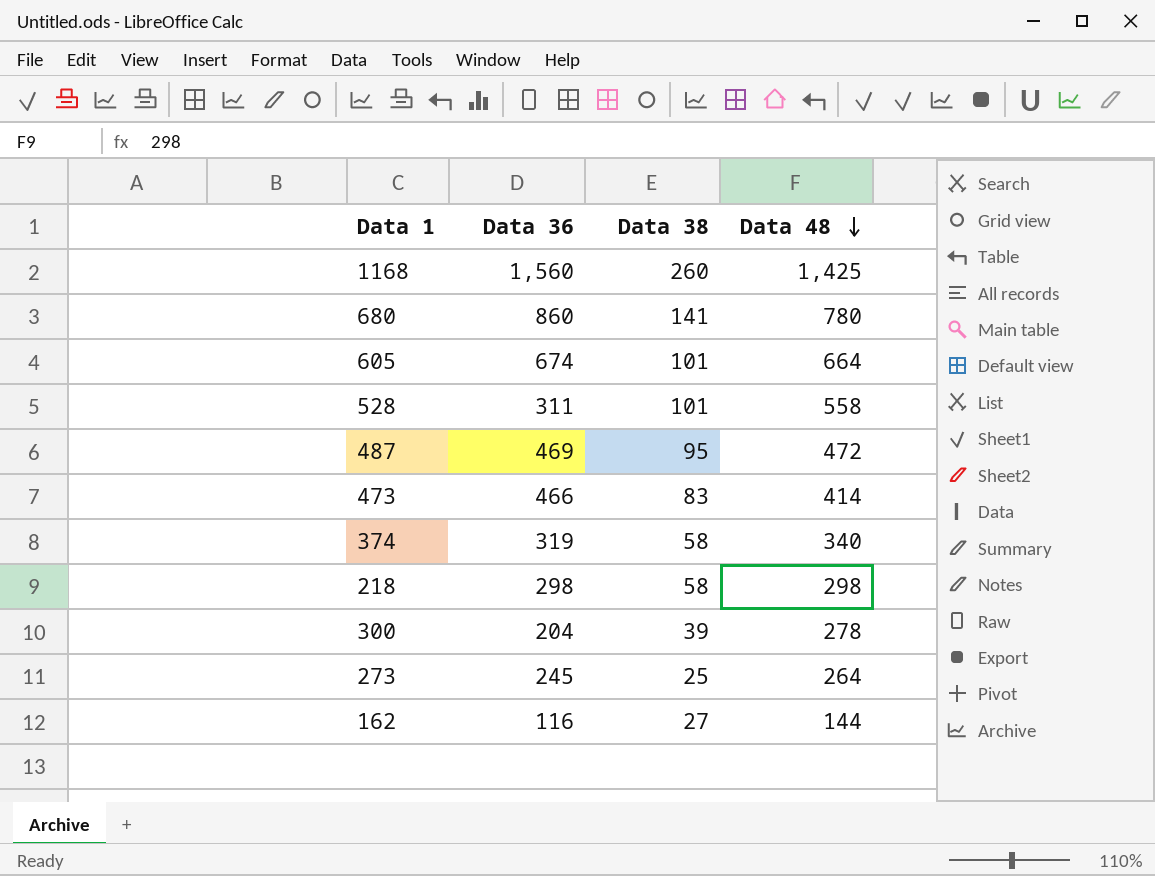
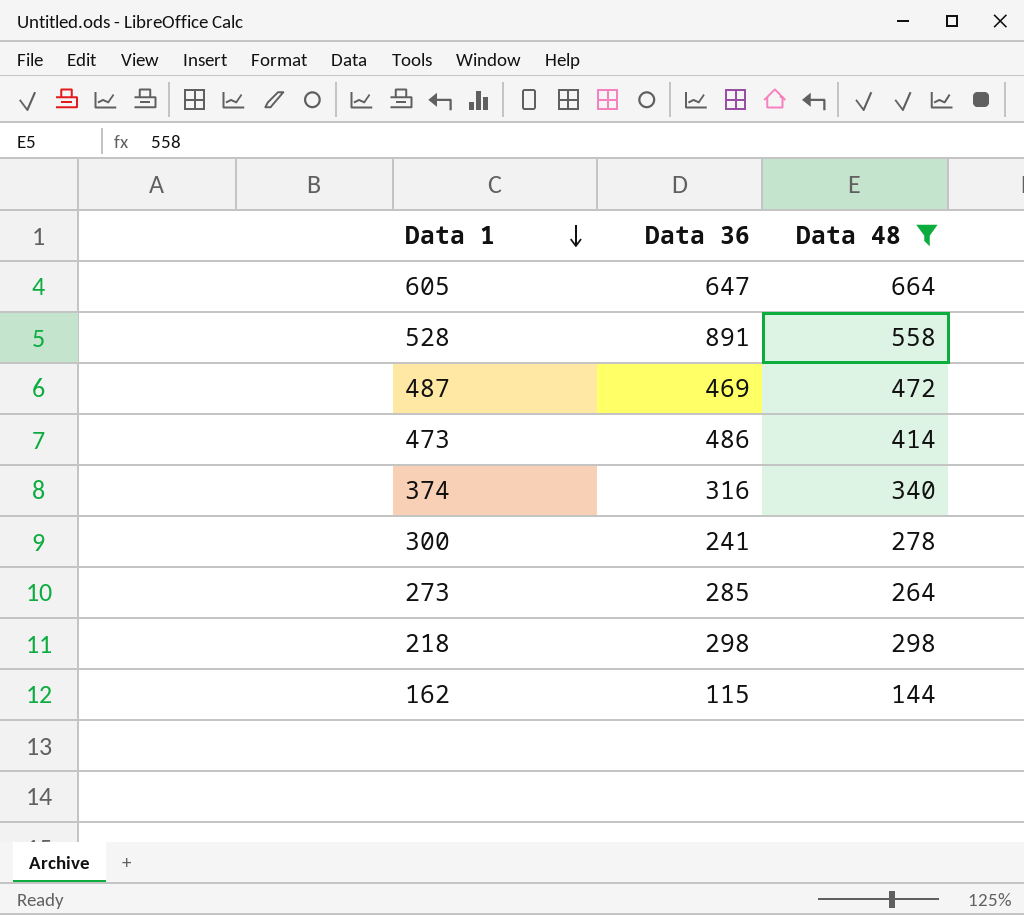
filter: none -> Data 48 <= 664
row order: Data 48 descending -> Data 1 descending
column Data 38 | position: 3 -> none
605 | Data 36: 674 -> 647
528 | Data 36: 311 -> 891
473 | Data 36: 466 -> 486
374 | Data 36: 319 -> 316
300 | Data 36: 204 -> 241
273 | Data 36: 245 -> 285
162 | Data 36: 116 -> 115

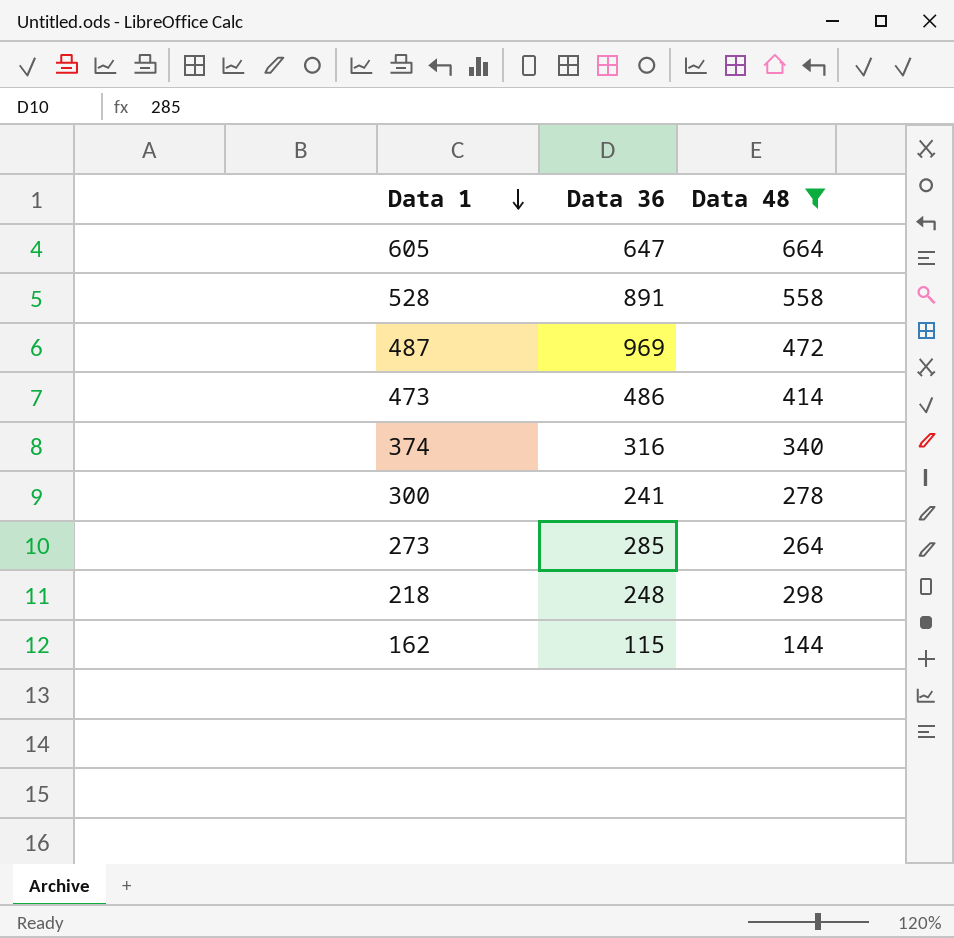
487 | Data 36: 469 -> 969
218 | Data 36: 298 -> 248

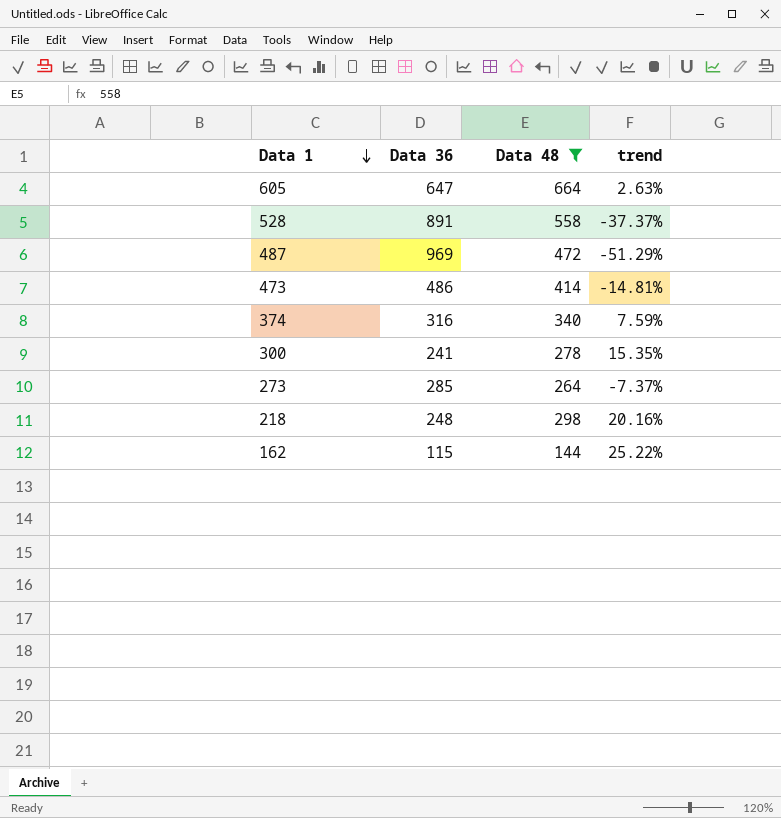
column trend | formula: none -> ([Data 48] - [Data 36]) / [Data 36]

